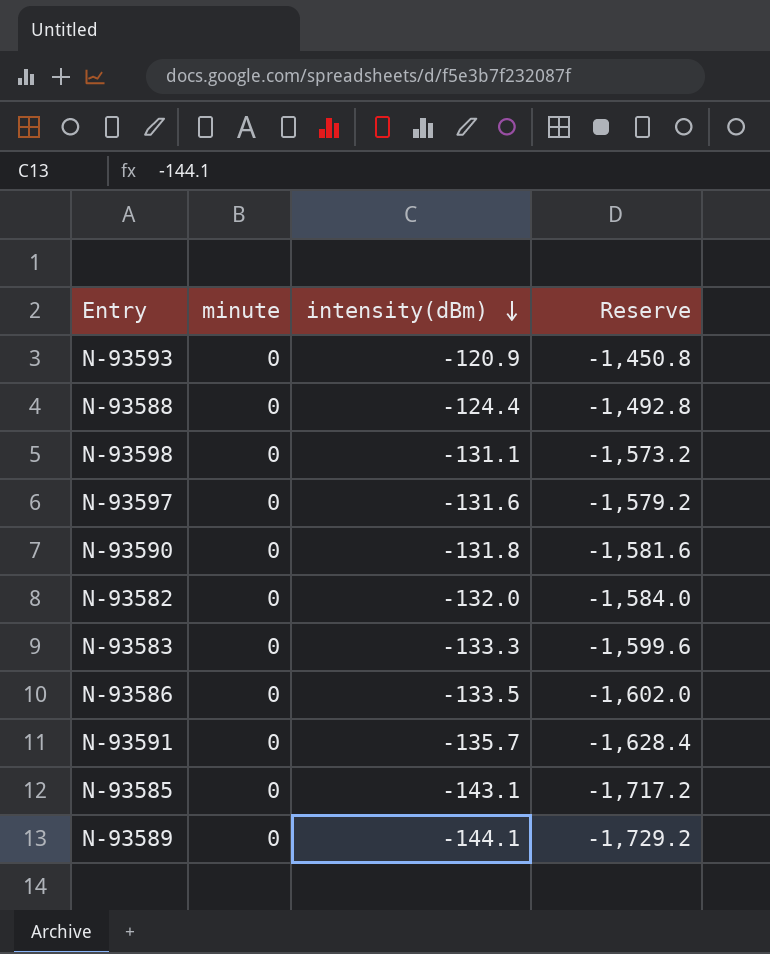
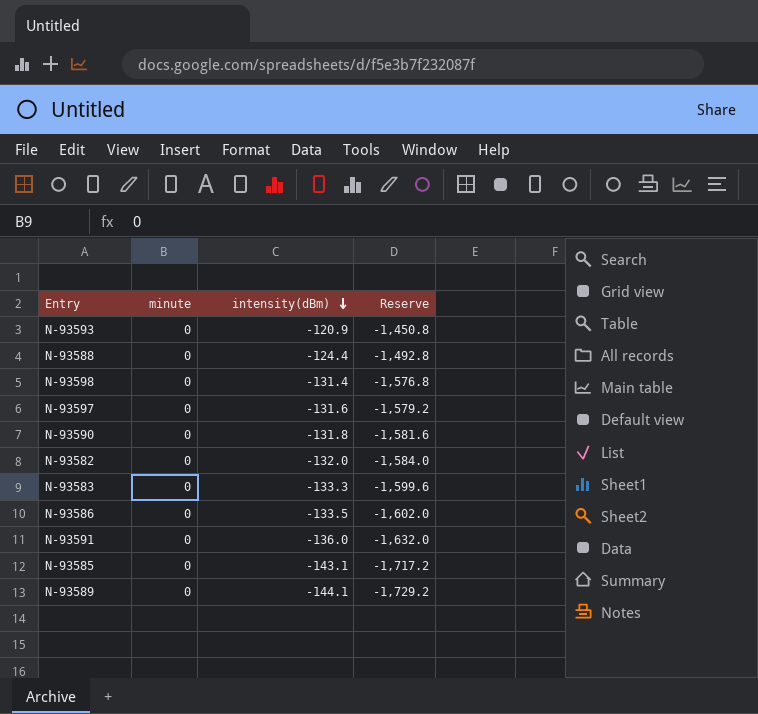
N-93598 | intensity(dBm): -131.1 -> -131.4
N-93598 | Reserve: -1,573.2 -> -1,576.8
N-93591 | intensity(dBm): -135.7 -> -136.0
N-93591 | Reserve: -1,628.4 -> -1,632.0

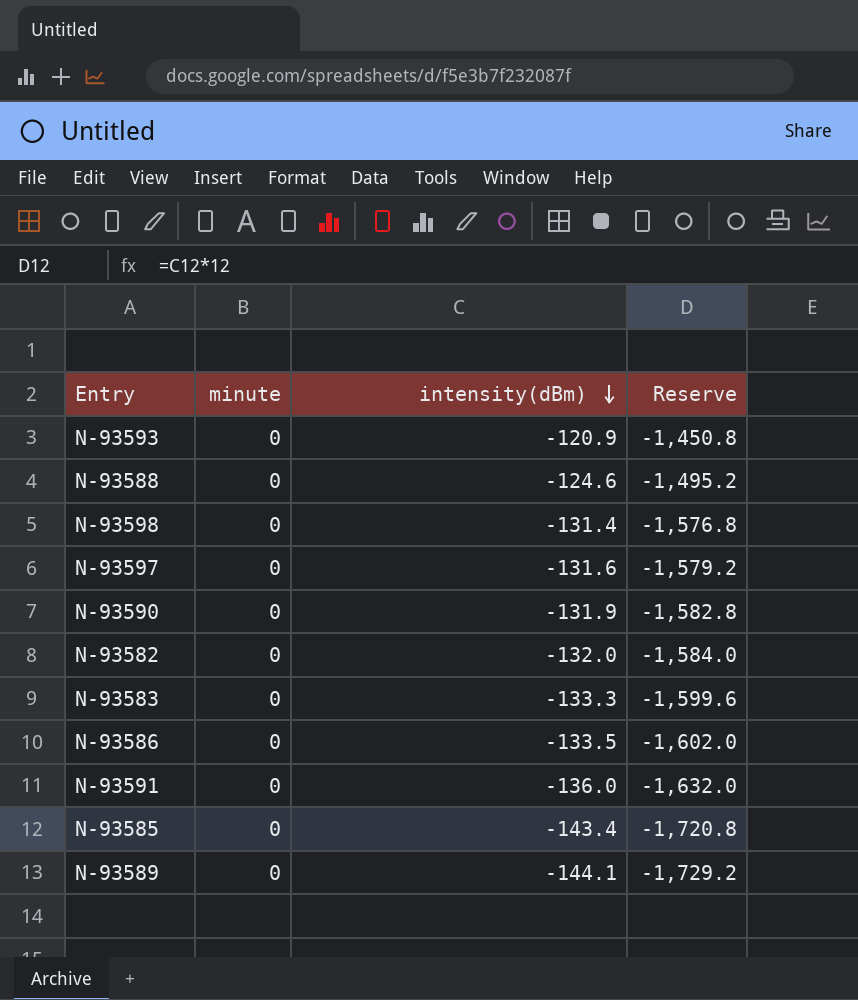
N-93588 | intensity(dBm): -124.4 -> -124.6
N-93588 | Reserve: -1,492.8 -> -1,495.2
N-93590 | intensity(dBm): -131.8 -> -131.9
N-93590 | Reserve: -1,581.6 -> -1,582.8
N-93585 | intensity(dBm): -143.1 -> -143.4
N-93585 | Reserve: -1,717.2 -> -1,720.8

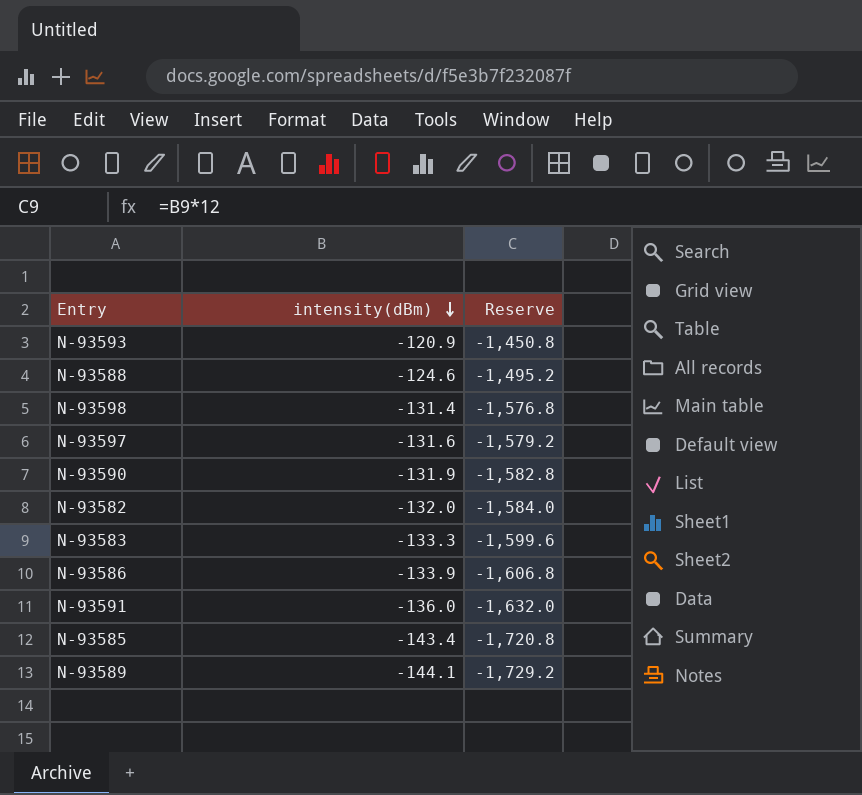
column minute | position: 2 -> none
N-93586 | intensity(dBm): -133.5 -> -133.9
N-93586 | Reserve: -1,602.0 -> -1,606.8

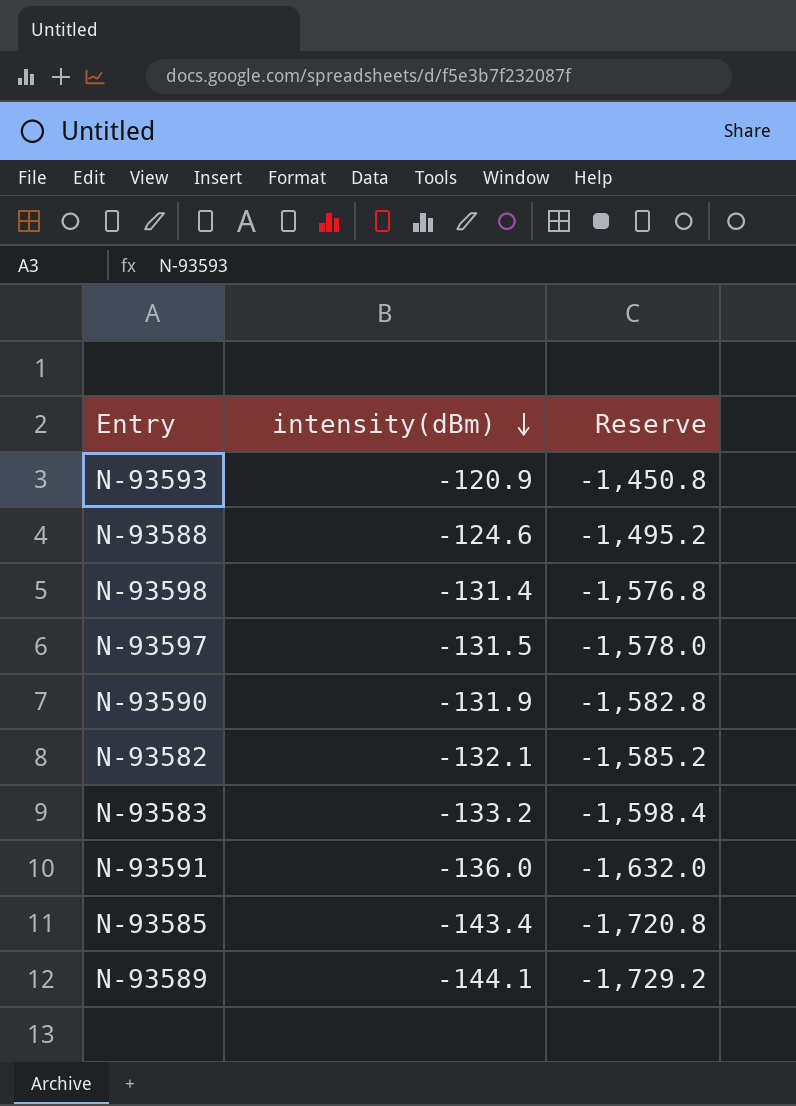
row N-93586: -133.9 | -1,606.8 -> none
N-93597 | intensity(dBm): -131.6 -> -131.5
N-93597 | Reserve: -1,579.2 -> -1,578.0
N-93582 | intensity(dBm): -132.0 -> -132.1
N-93582 | Reserve: -1,584.0 -> -1,585.2
N-93583 | intensity(dBm): -133.3 -> -133.2
N-93583 | Reserve: -1,599.6 -> -1,598.4

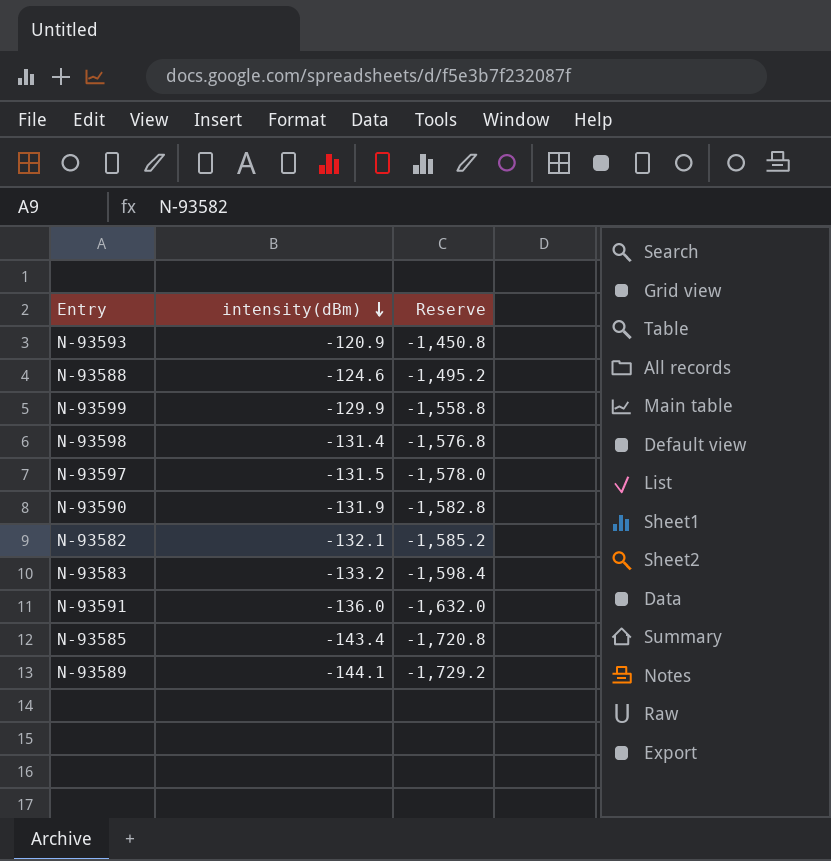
row N-93599: none -> -129.9 | -1,558.8

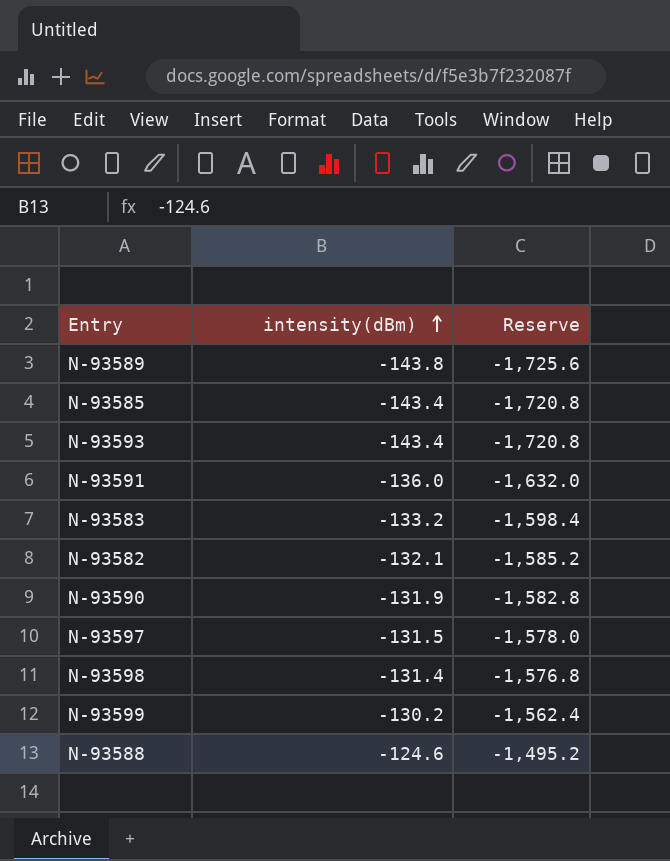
row order: intensity(dBm) descending -> intensity(dBm) ascending
N-93589 | intensity(dBm): -144.1 -> -143.8
N-93589 | Reserve: -1,729.2 -> -1,725.6
N-93593 | intensity(dBm): -120.9 -> -143.4
N-93593 | Reserve: -1,450.8 -> -1,720.8
N-93599 | intensity(dBm): -129.9 -> -130.2
N-93599 | Reserve: -1,558.8 -> -1,562.4

